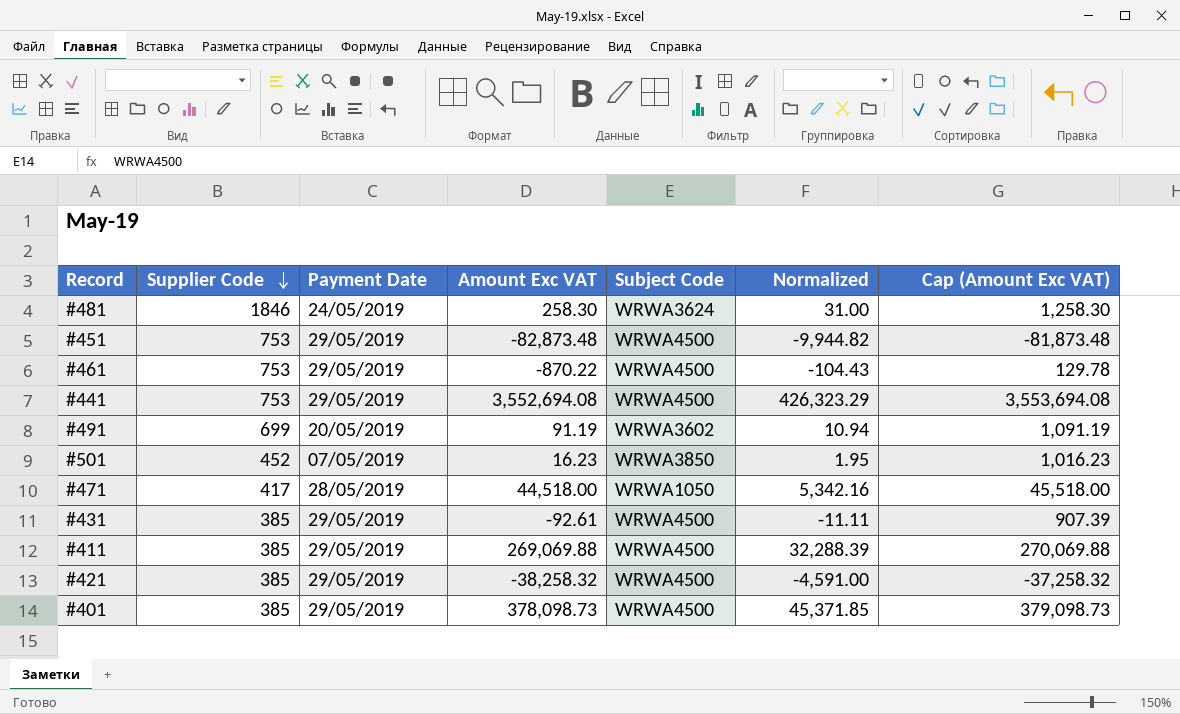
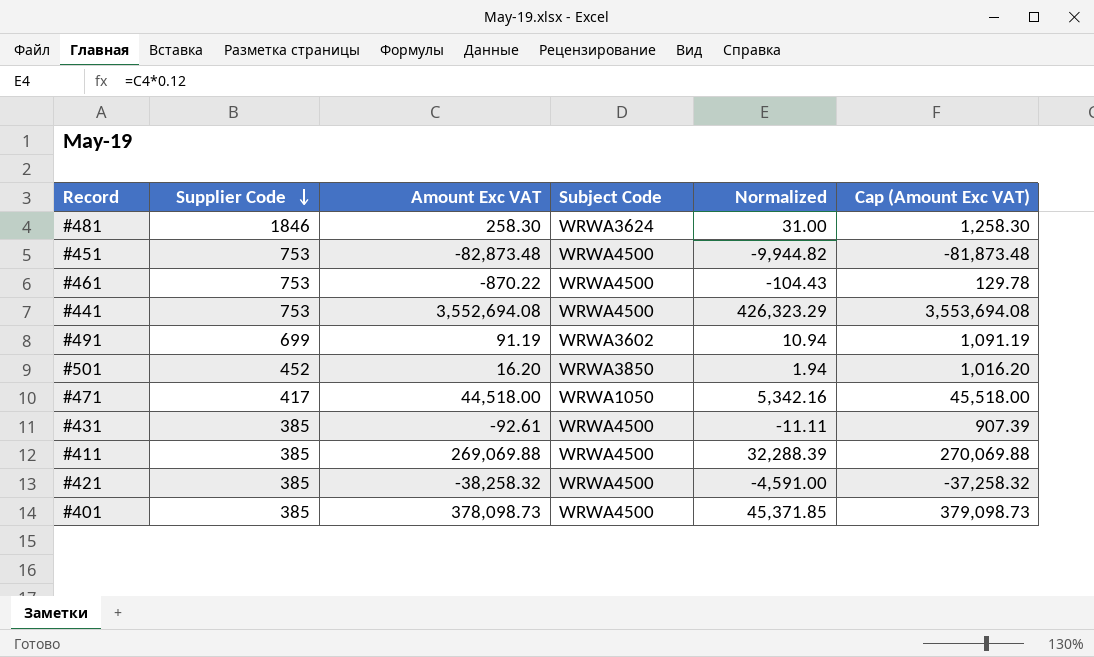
column Payment Date | position: 3 -> none
#501 | Amount Exc VAT: 16.23 -> 16.20
#501 | Normalized: 1.95 -> 1.94
#501 | Cap (Amount Exc VAT): 1,016.23 -> 1,016.20

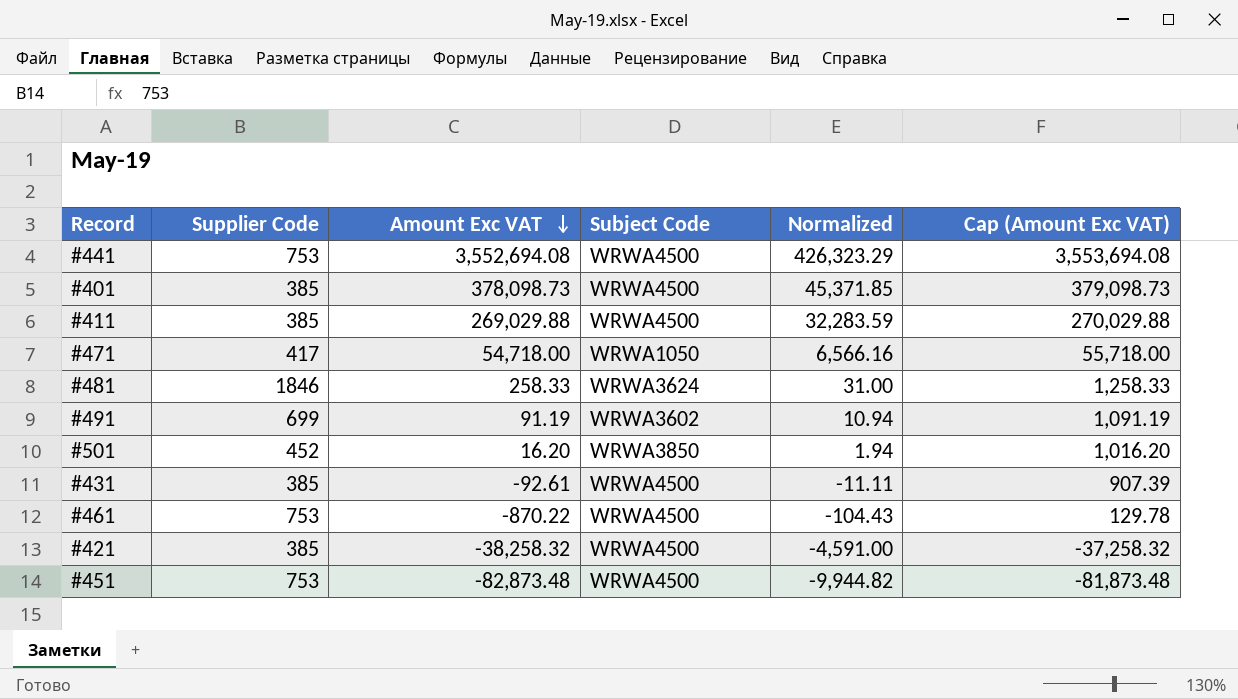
row order: Supplier Code descending -> Amount Exc VAT descending
#411 | Amount Exc VAT: 269,069.88 -> 269,029.88
#411 | Normalized: 32,288.39 -> 32,283.59
#411 | Cap (Amount Exc VAT): 270,069.88 -> 270,029.88
#471 | Amount Exc VAT: 44,518.00 -> 54,718.00
#471 | Normalized: 5,342.16 -> 6,566.16
#471 | Cap (Amount Exc VAT): 45,518.00 -> 55,718.00
#481 | Amount Exc VAT: 258.30 -> 258.33
#481 | Cap (Amount Exc VAT): 1,258.30 -> 1,258.33

